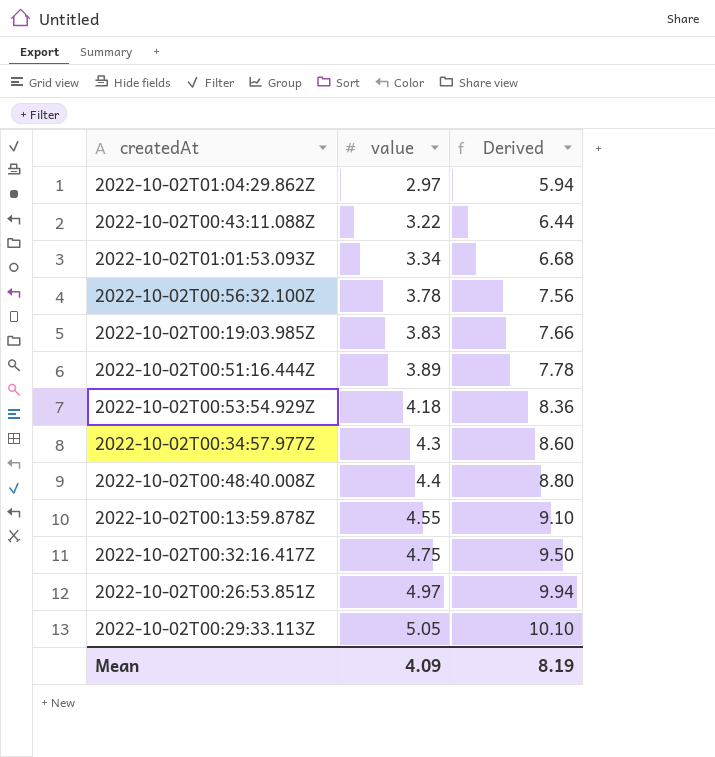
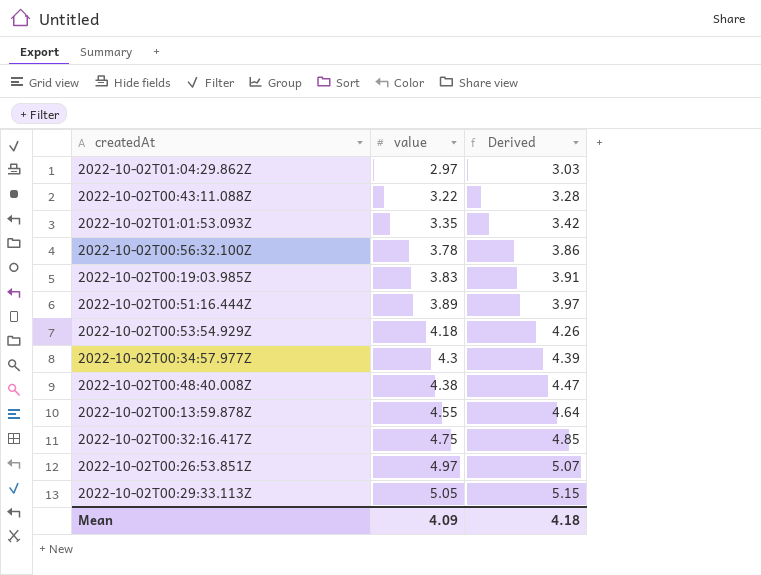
column Derived | formula: [value] * 2 -> [value] * 1.02
2022-10-02T01:01:53.093Z | value: 3.34 -> 3.35
2022-10-02T00:48:40.008Z | value: 4.4 -> 4.38
Mean | Derived: 8.19 -> 4.18

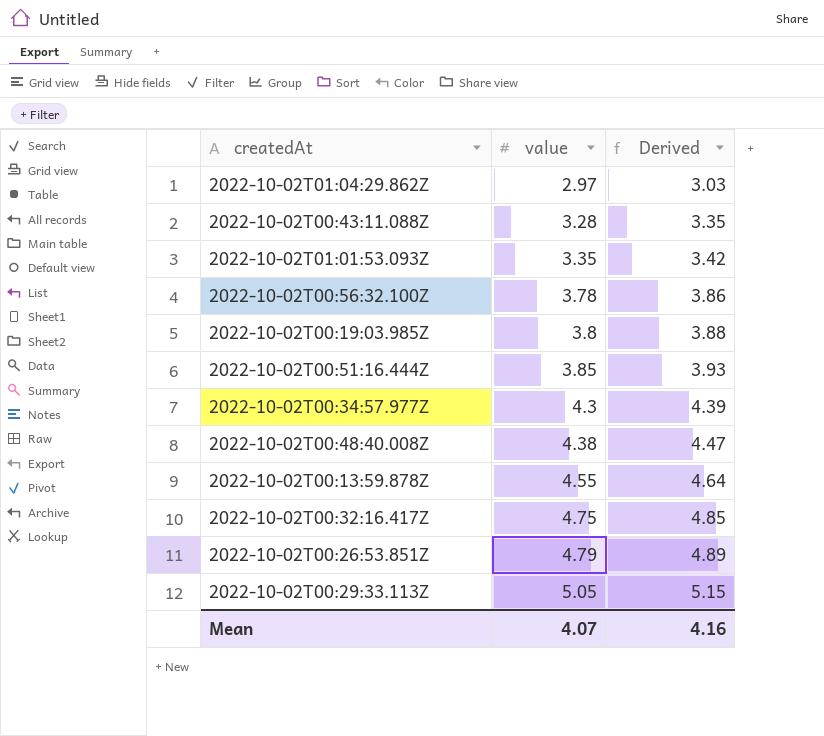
row 2022-10-02T00:53:54.929Z: 4.18 | 4.26 -> none
2022-10-02T00:43:11.088Z | value: 3.22 -> 3.28
2022-10-02T00:43:11.088Z | Derived: 3.28 -> 3.35
2022-10-02T00:19:03.985Z | value: 3.83 -> 3.8
2022-10-02T00:19:03.985Z | Derived: 3.91 -> 3.88
2022-10-02T00:51:16.444Z | value: 3.89 -> 3.85
2022-10-02T00:51:16.444Z | Derived: 3.97 -> 3.93
2022-10-02T00:26:53.851Z | value: 4.97 -> 4.79
2022-10-02T00:26:53.851Z | Derived: 5.07 -> 4.89
Mean | value: 4.09 -> 4.07
Mean | Derived: 4.18 -> 4.16

